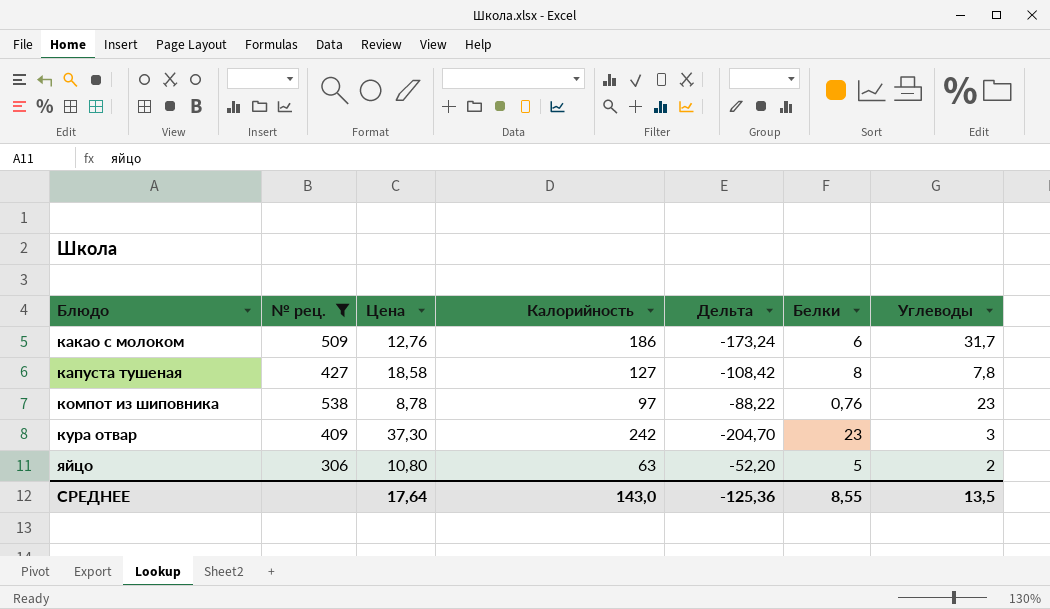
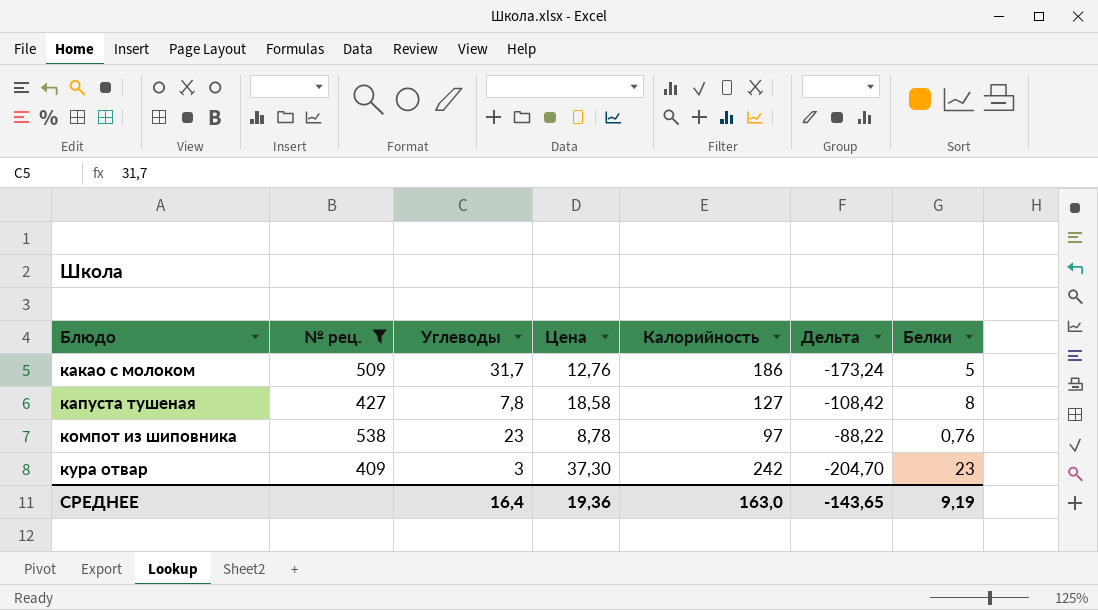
column Углеводы | position: 7 -> 3
row яйцо: 306 | 10,80 | 63 | -52,20 | 5 | 2 -> none
какао с молоком | Белки: 6 -> 5
СРЕДНЕЕ | Углеводы: 13,5 -> 16,4
СРЕДНЕЕ | Цена: 17,64 -> 19,36
СРЕДНЕЕ | Калорийность: 143,0 -> 163,0
СРЕДНЕЕ | Дельта: -125,36 -> -143,65
СРЕДНЕЕ | Белки: 8,55 -> 9,19

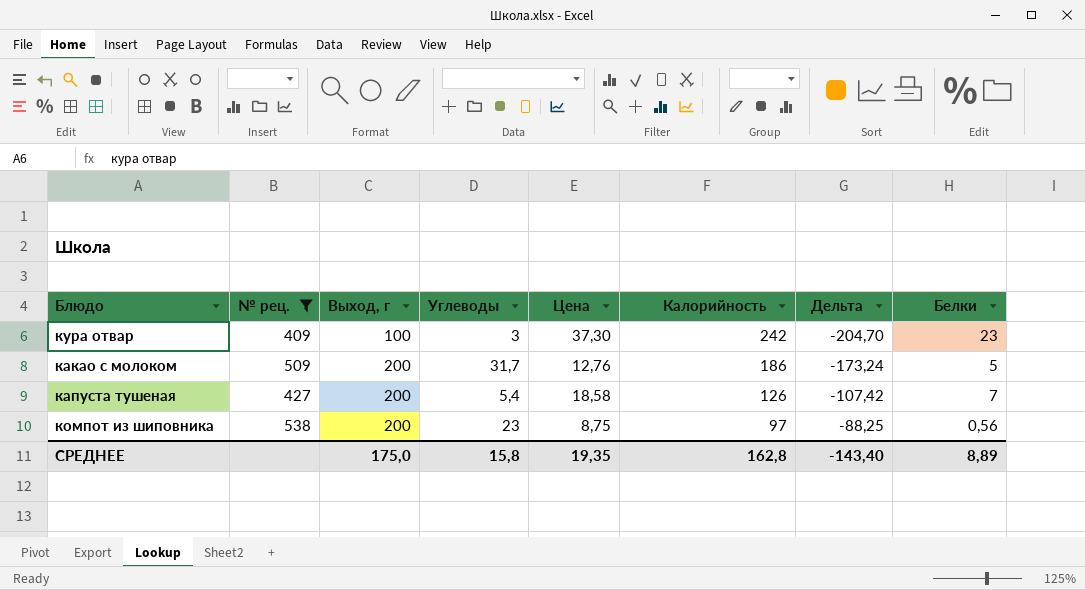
row order: Блюдо ascending -> Выход, г ascending
column Выход, г | position: none -> 3
капуста тушеная | Углеводы: 7,8 -> 5,4
капуста тушеная | Калорийность: 127 -> 126
капуста тушеная | Дельта: -108,42 -> -107,42
капуста тушеная | Белки: 8 -> 7
компот из шиповника | Цена: 8,78 -> 8,75
компот из шиповника | Дельта: -88,22 -> -88,25
компот из шиповника | Белки: 0,76 -> 0,56
СРЕДНЕЕ | Углеводы: 16,4 -> 15,8
СРЕДНЕЕ | Цена: 19,36 -> 19,35
СРЕДНЕЕ | Калорийность: 163,0 -> 162,8
СРЕДНЕЕ | Дельта: -143,65 -> -143,40
СРЕДНЕЕ | Белки: 9,19 -> 8,89

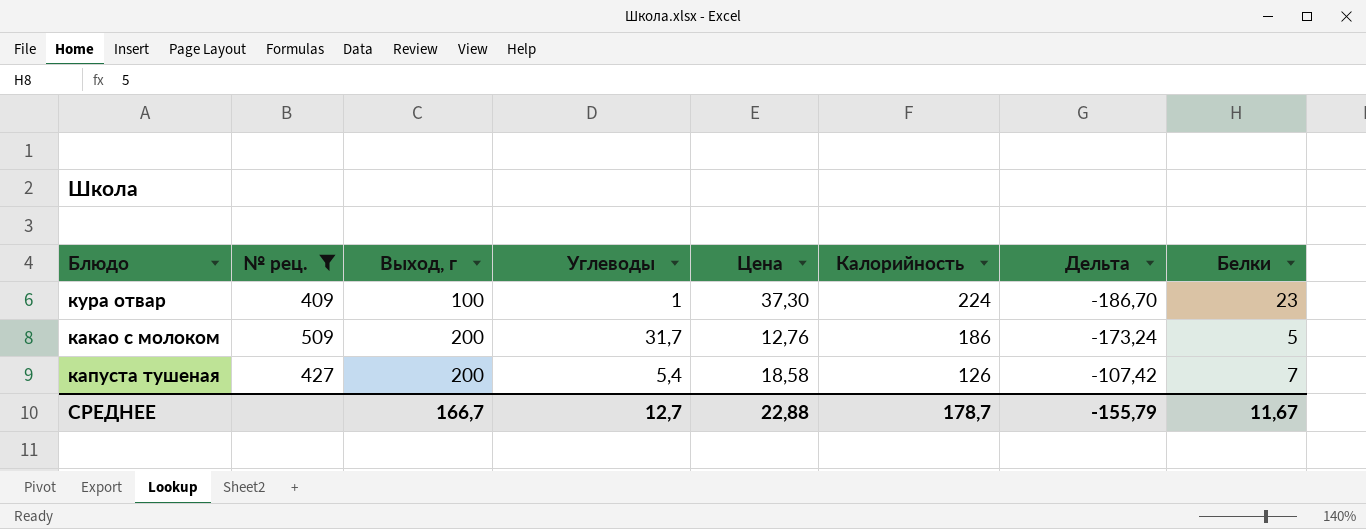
row компот из шиповника: 538 | 200 | 23 | 8,75 | 97 | -88,25 | 0,56 -> none
кура отвар | Углеводы: 3 -> 1
кура отвар | Калорийность: 242 -> 224
кура отвар | Дельта: -204,70 -> -186,70
СРЕДНЕЕ | Выход, г: 175,0 -> 166,7
СРЕДНЕЕ | Углеводы: 15,8 -> 12,7
СРЕДНЕЕ | Цена: 19,35 -> 22,88
СРЕДНЕЕ | Калорийность: 162,8 -> 178,7
СРЕДНЕЕ | Дельта: -143,40 -> -155,79
СРЕДНЕЕ | Белки: 8,89 -> 11,67

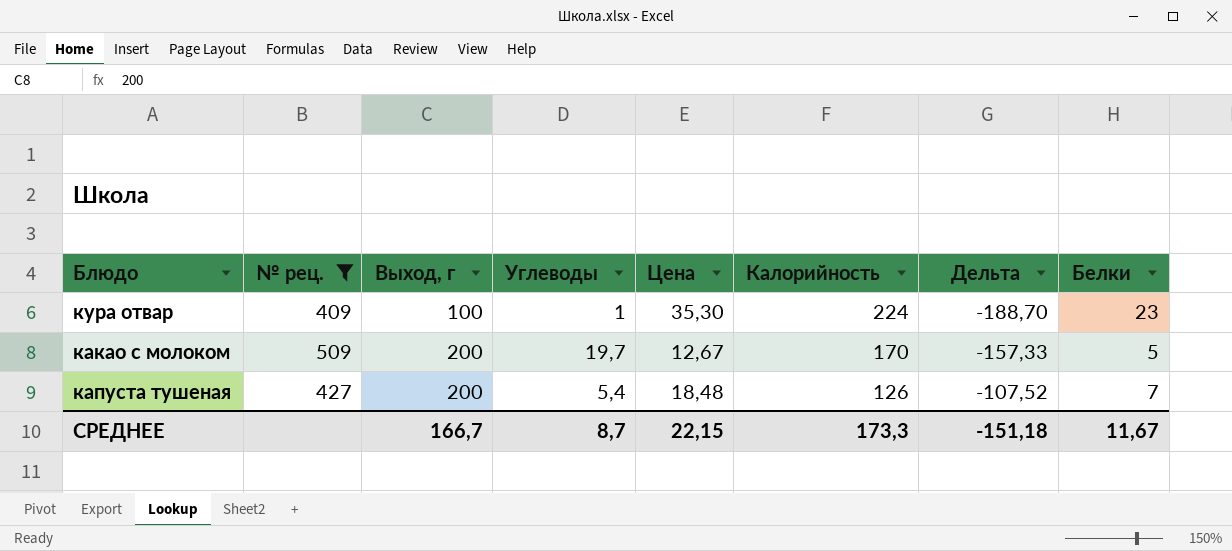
кура отвар | Цена: 37,30 -> 35,30
кура отвар | Дельта: -186,70 -> -188,70
какао с молоком | Углеводы: 31,7 -> 19,7
какао с молоком | Цена: 12,76 -> 12,67
какао с молоком | Калорийность: 186 -> 170
какао с молоком | Дельта: -173,24 -> -157,33
капуста тушеная | Цена: 18,58 -> 18,48
капуста тушеная | Дельта: -107,42 -> -107,52
СРЕДНЕЕ | Углеводы: 12,7 -> 8,7
СРЕДНЕЕ | Цена: 22,88 -> 22,15
СРЕДНЕЕ | Калорийность: 178,7 -> 173,3
СРЕДНЕЕ | Дельта: -155,79 -> -151,18

